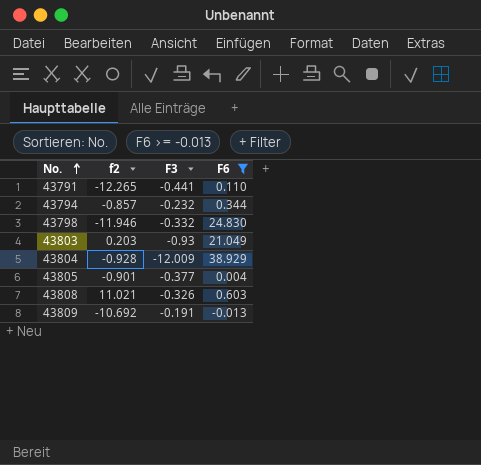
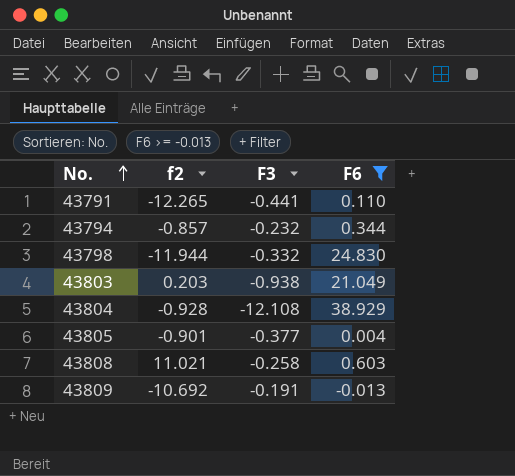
43798 | f2: -11.946 -> -11.944
43803 | F3: -0.93 -> -0.938
43804 | F3: -12.009 -> -12.108
43808 | F3: -0.326 -> -0.258

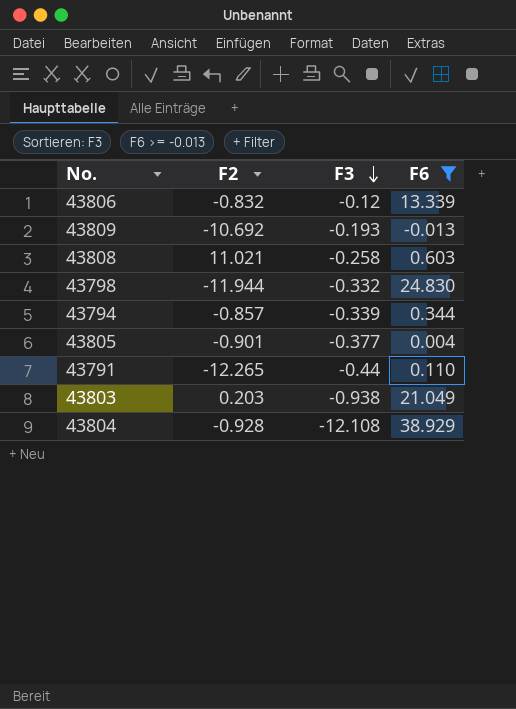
row order: No. ascending -> F3 descending
column name: f2 -> F2
row 43806: none -> -0.832 | -0.12 | 13.339
43809 | F3: -0.191 -> -0.193
43794 | F3: -0.232 -> -0.339
43791 | F3: -0.441 -> -0.44

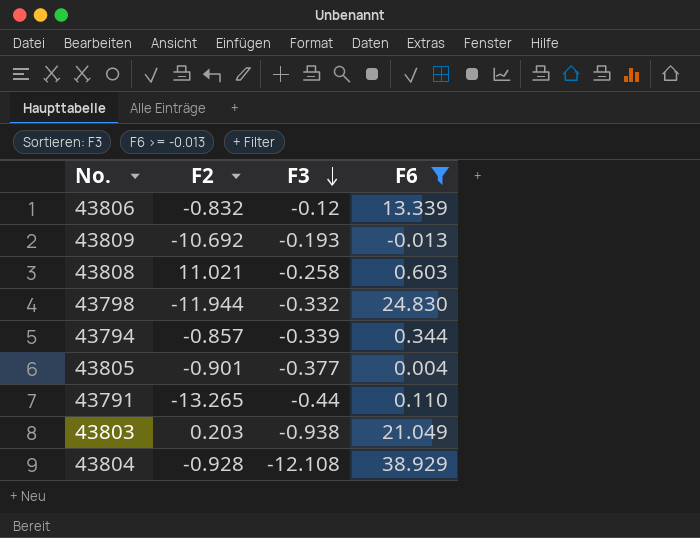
43791 | F2: -12.265 -> -13.265

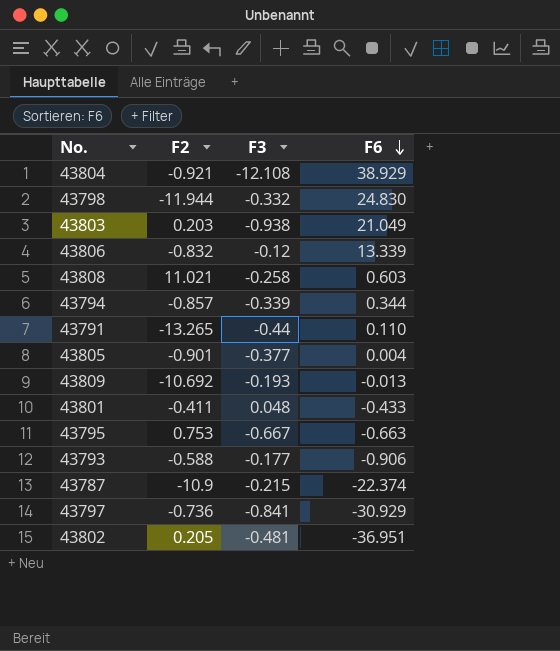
filter: F6 >= -0.013 -> none
row order: F3 descending -> F6 descending
43804 | F2: -0.928 -> -0.921

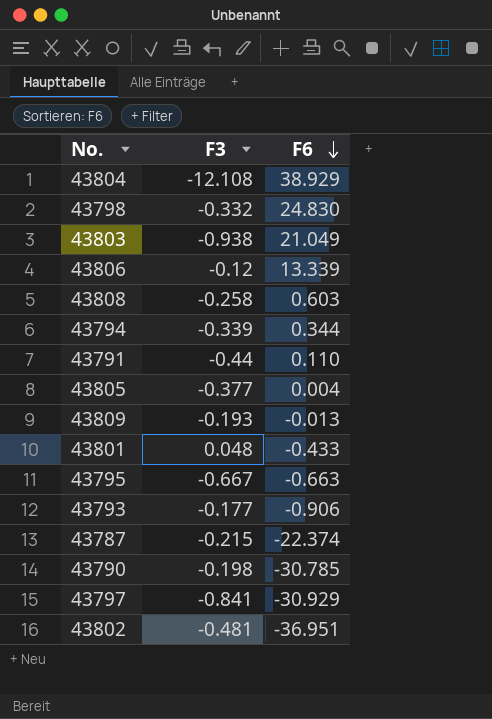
column F2 | position: 2 -> none
row 43790: none -> -0.198 | -30.785

